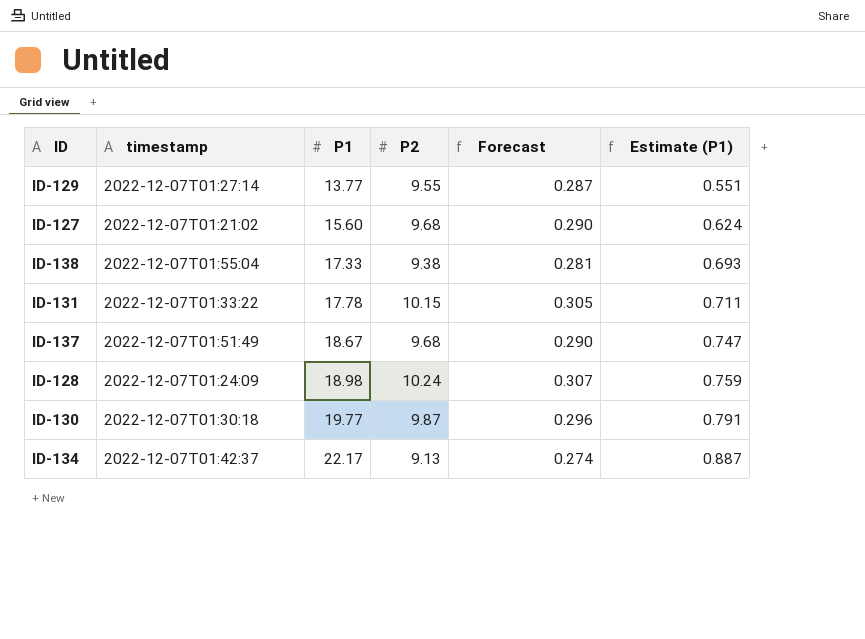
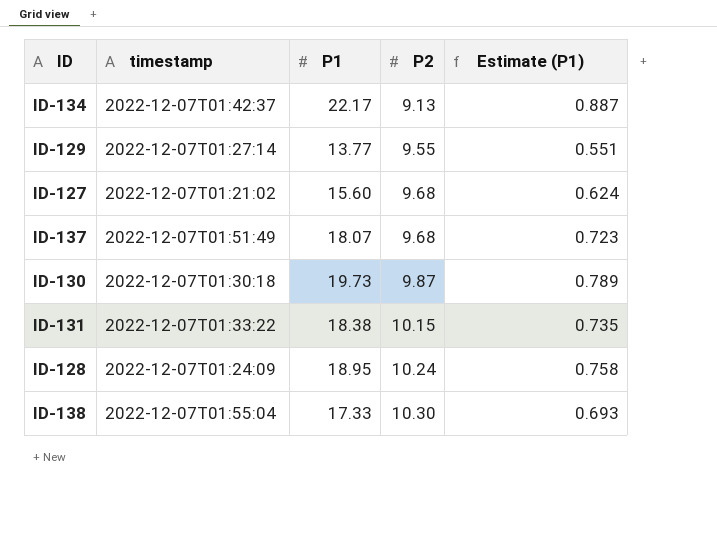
row order: P1 ascending -> P2 ascending
column Forecast | formula: [P2] * 0.03 -> none
ID-137 | P1: 18.67 -> 18.07
ID-137 | Estimate (P1): 0.747 -> 0.723
ID-130 | P1: 19.77 -> 19.73
ID-130 | Estimate (P1): 0.791 -> 0.789
ID-131 | P1: 17.78 -> 18.38
ID-131 | Estimate (P1): 0.711 -> 0.735
ID-128 | P1: 18.98 -> 18.95
ID-128 | Estimate (P1): 0.759 -> 0.758
ID-138 | P2: 9.38 -> 10.30

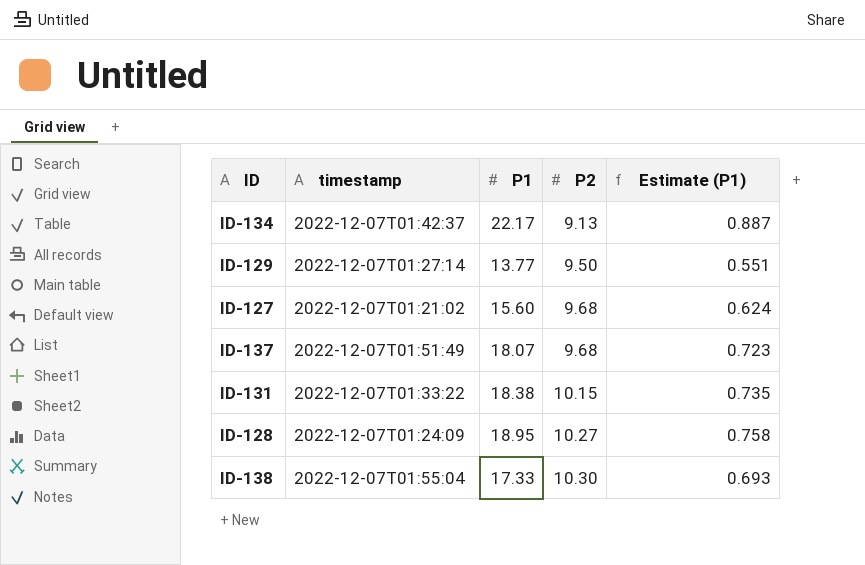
row ID-130: 2022-12-07T01:30:18 | 19.73 | 9.87 | 0.789 -> none
ID-129 | P2: 9.55 -> 9.50
ID-128 | P2: 10.24 -> 10.27

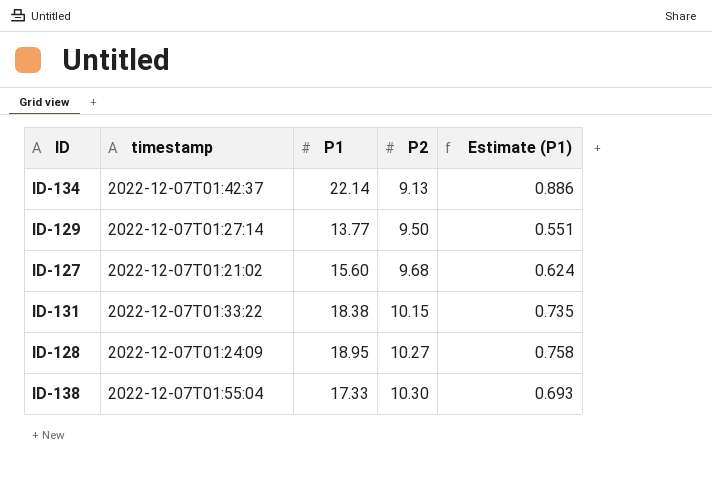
row ID-137: 2022-12-07T01:51:49 | 18.07 | 9.68 | 0.723 -> none
ID-134 | P1: 22.17 -> 22.14
ID-134 | Estimate (P1): 0.887 -> 0.886

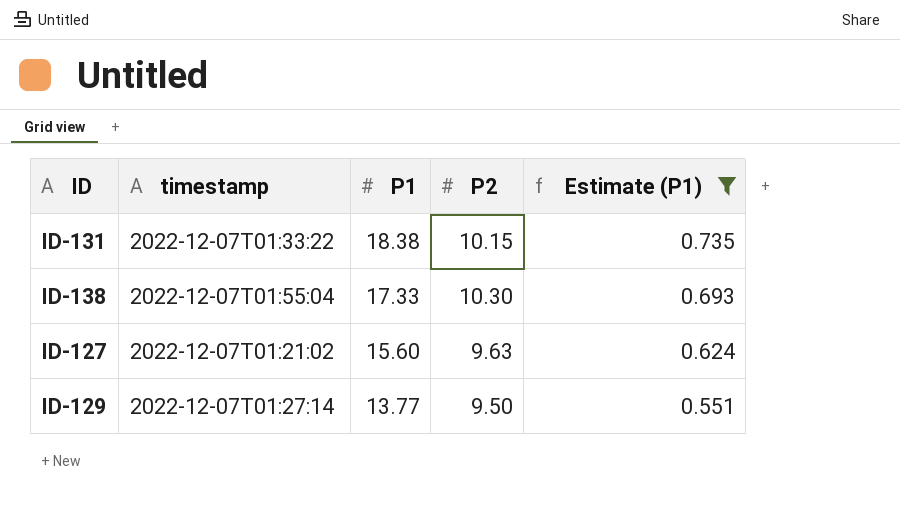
filter: none -> Estimate (P1) <= 0.735
row order: P2 ascending -> P1 descending
ID-127 | P2: 9.68 -> 9.63

